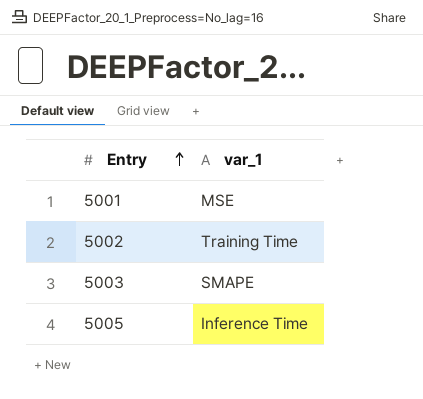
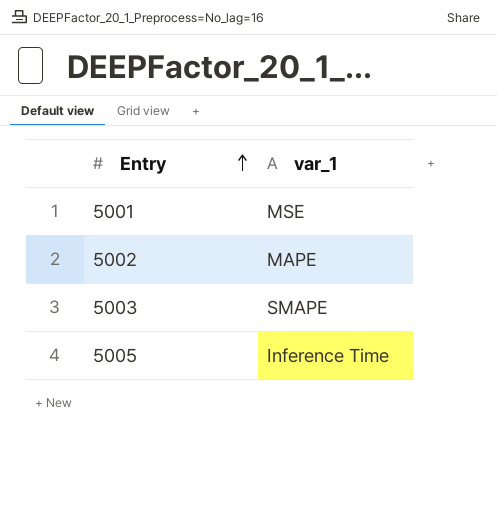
5002 | var_1: Training Time -> MAPE

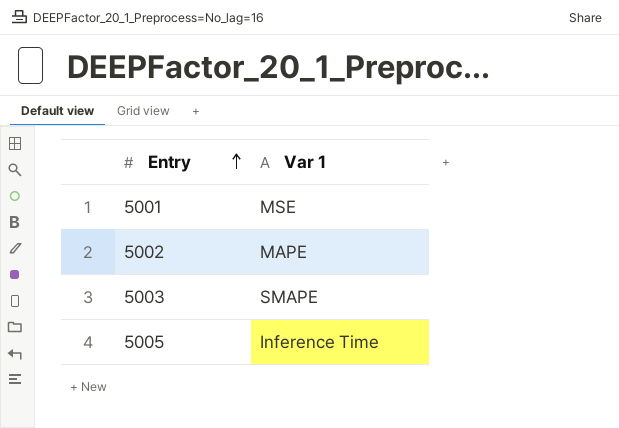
column name: var_1 -> Var 1

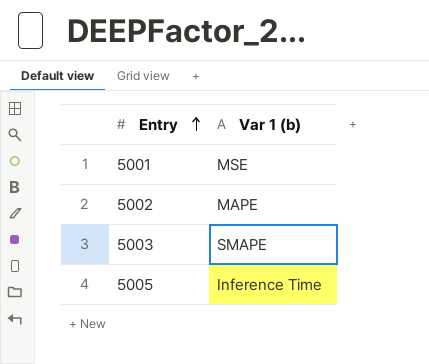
column name: Var 1 -> Var 1 (b)

